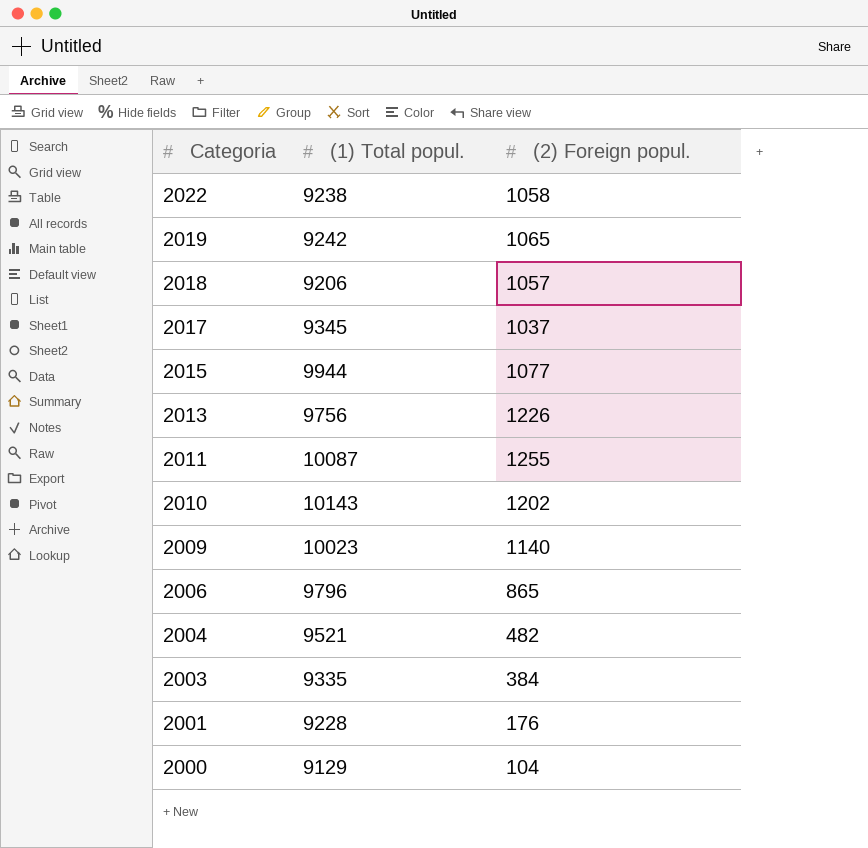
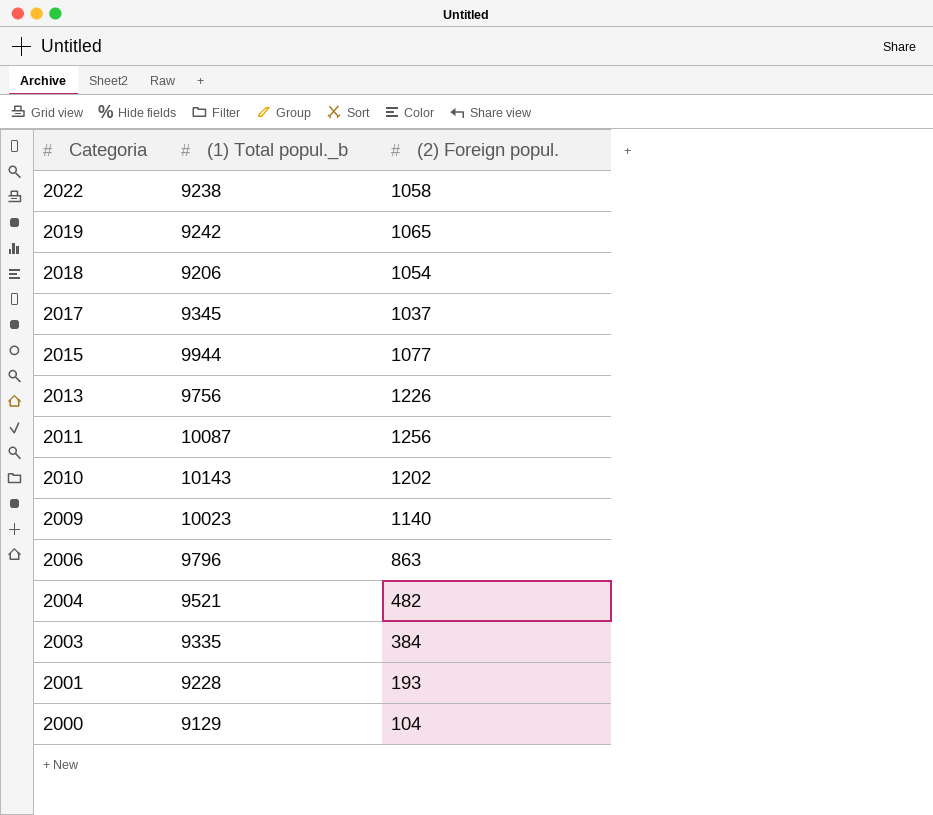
column name: (1) Total popul. -> (1) Total popul._b
2018 | (2) Foreign popul.: 1057 -> 1054
2011 | (2) Foreign popul.: 1255 -> 1256
2006 | (2) Foreign popul.: 865 -> 863
2001 | (2) Foreign popul.: 176 -> 193

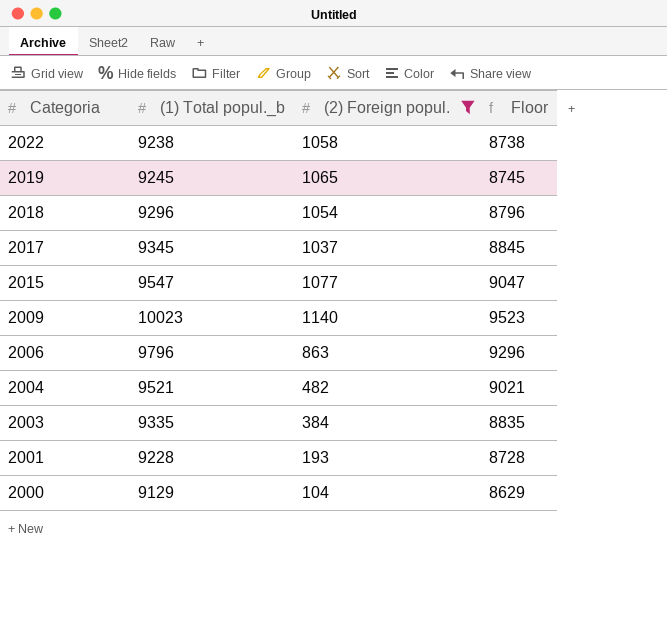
filter: none -> (2) Foreign popul. <= 1140
column Floor | formula: none -> [(1) Total popul._b] - 500
2019 | (1) Total popul._b: 9242 -> 9245
2018 | (1) Total popul._b: 9206 -> 9296
2015 | (1) Total popul._b: 9944 -> 9547

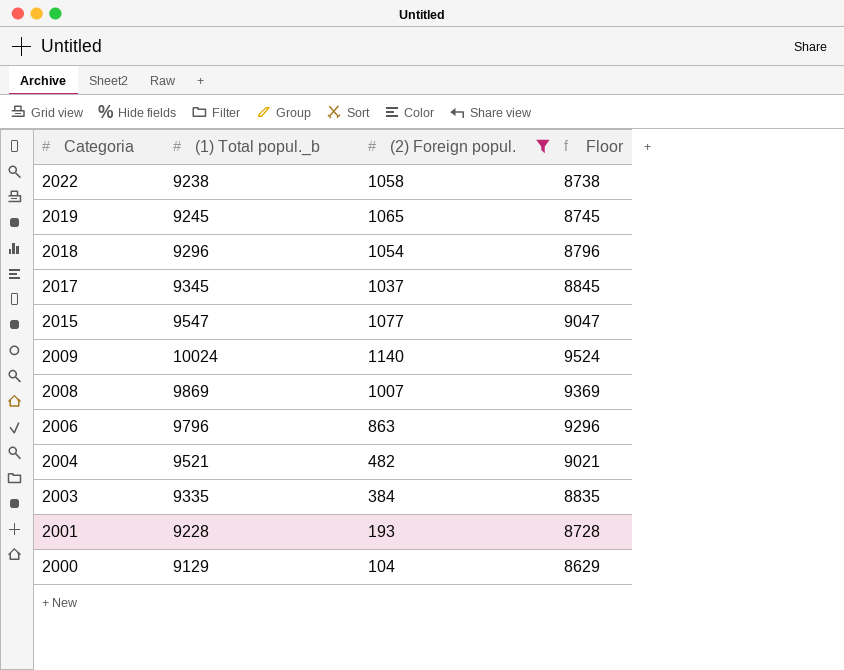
2009 | (1) Total popul._b: 10023 -> 10024
2009 | Floor: 9523 -> 9524
row 2008: none -> 9869 | 1007 | 9369

